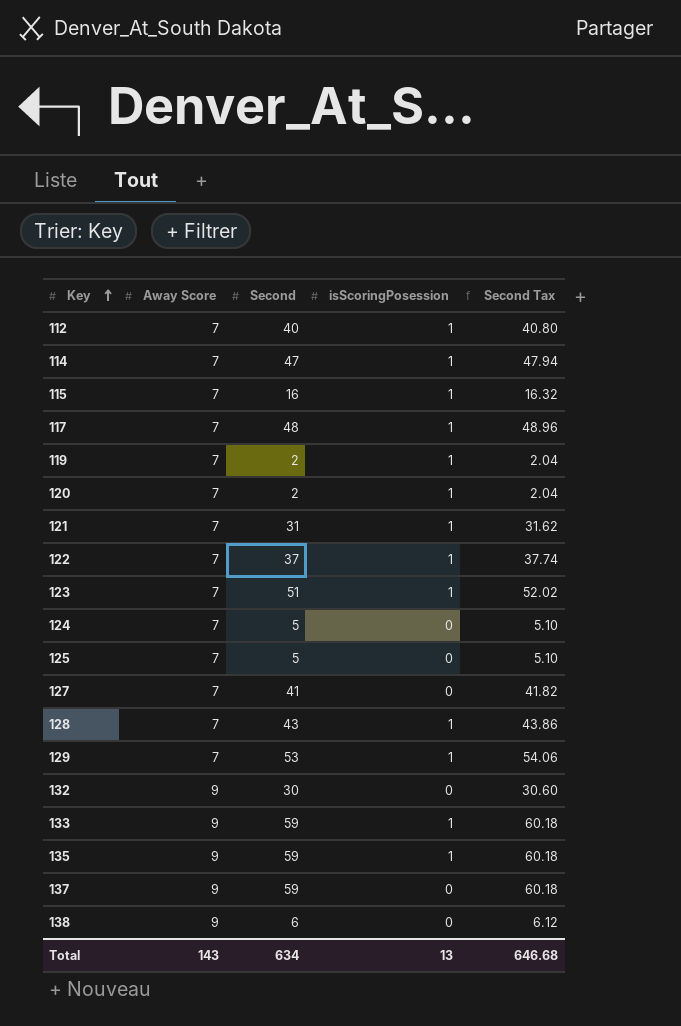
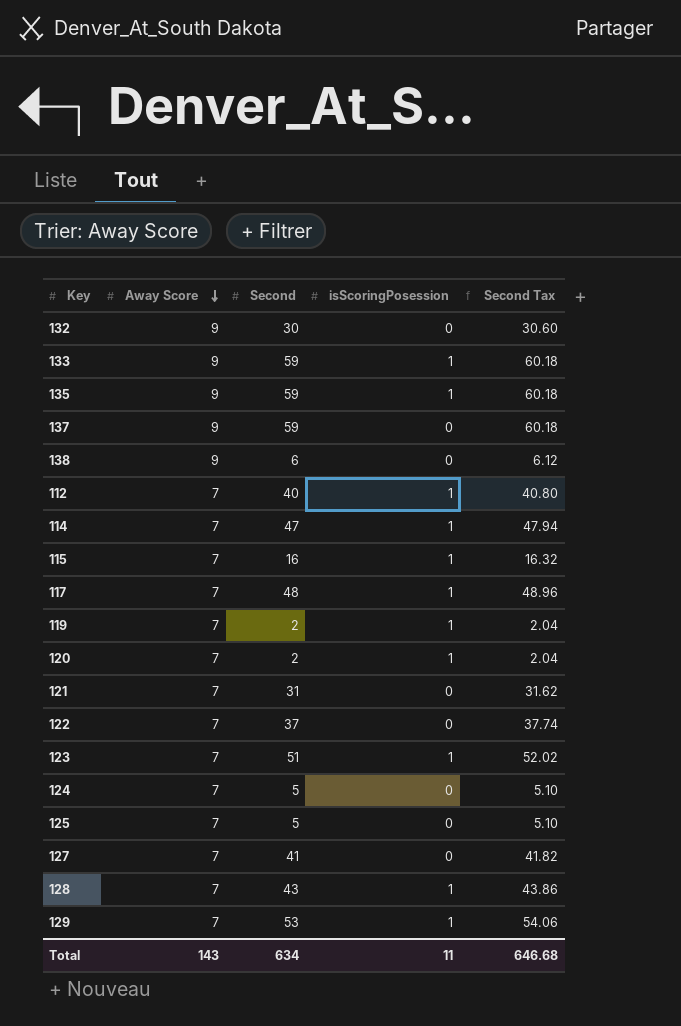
row order: Key ascending -> Away Score descending
121 | isScoringPosession: 1 -> 0
122 | isScoringPosession: 1 -> 0
Total | isScoringPosession: 13 -> 11

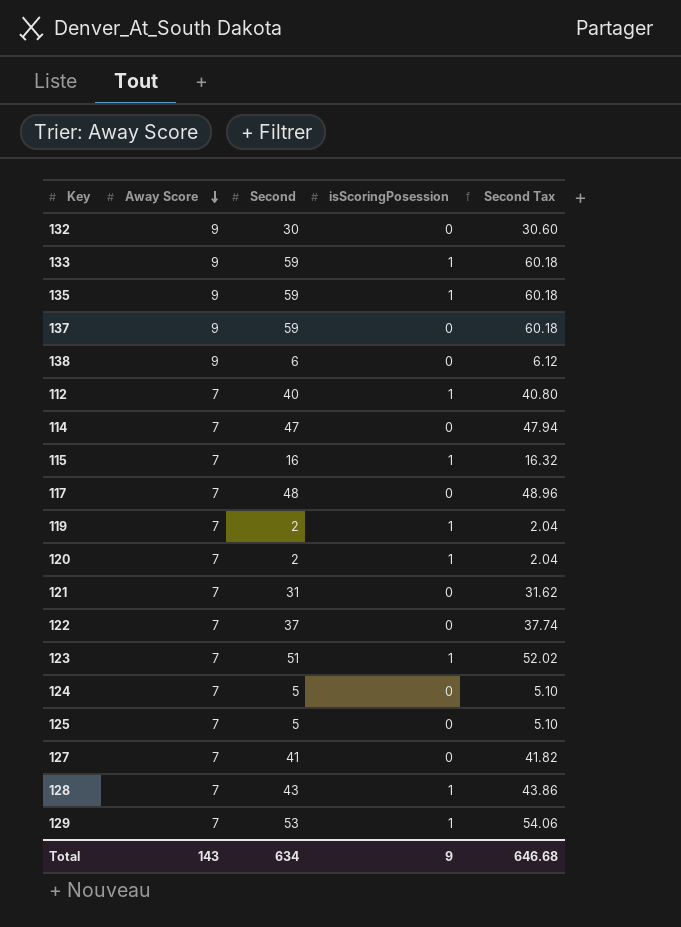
114 | isScoringPosession: 1 -> 0
117 | isScoringPosession: 1 -> 0
Total | isScoringPosession: 11 -> 9

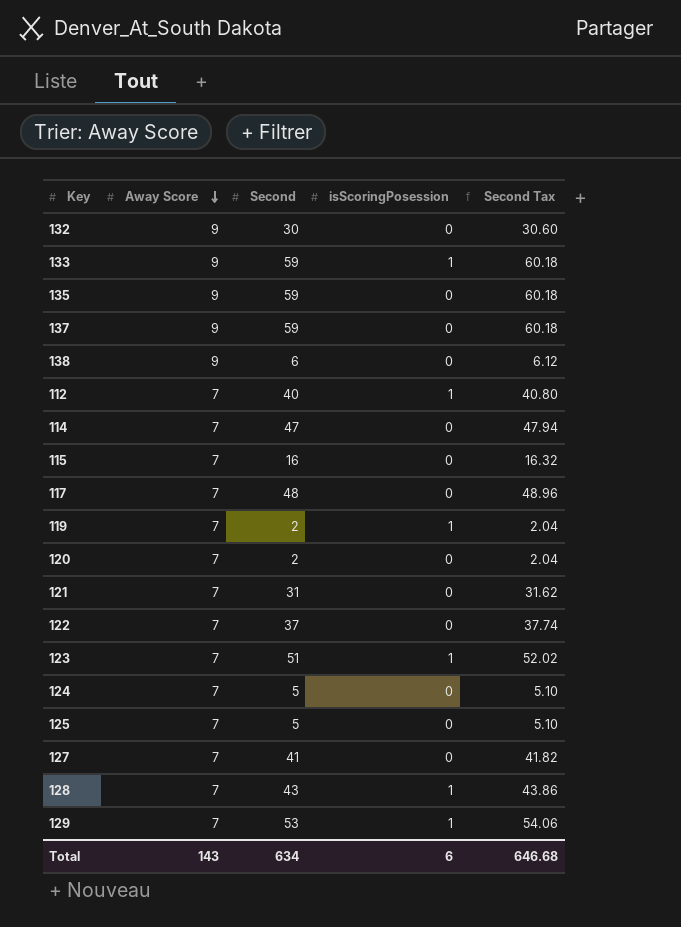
135 | isScoringPosession: 1 -> 0
115 | isScoringPosession: 1 -> 0
120 | isScoringPosession: 1 -> 0
Total | isScoringPosession: 9 -> 6

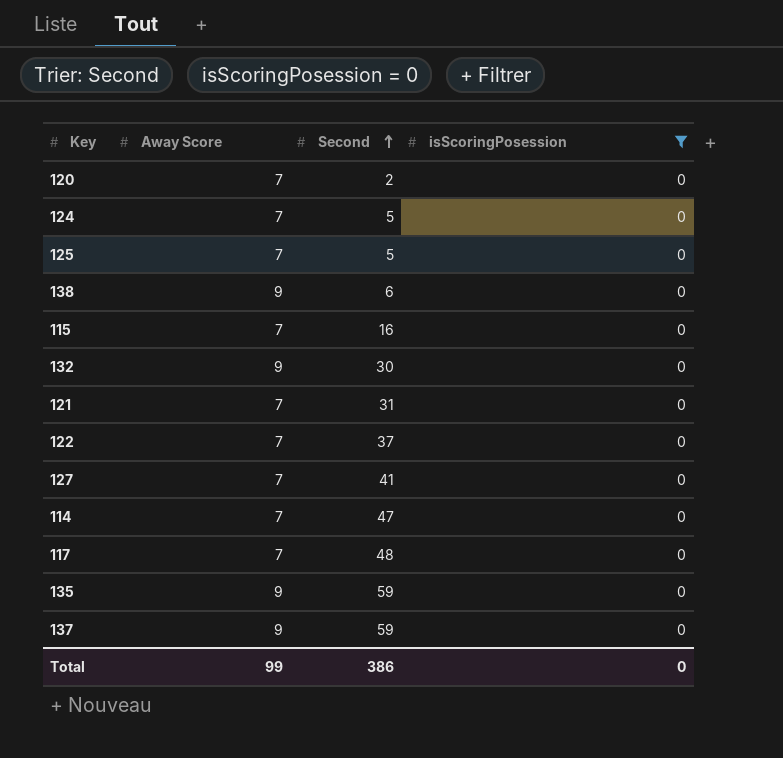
filter: none -> isScoringPosession = 0
row order: Away Score descending -> Second ascending
column Second Tax | formula: [Second] * 1.02 -> none
Total | Away Score: 143 -> 99
Total | Second: 634 -> 386
Total | isScoringPosession: 6 -> 0

